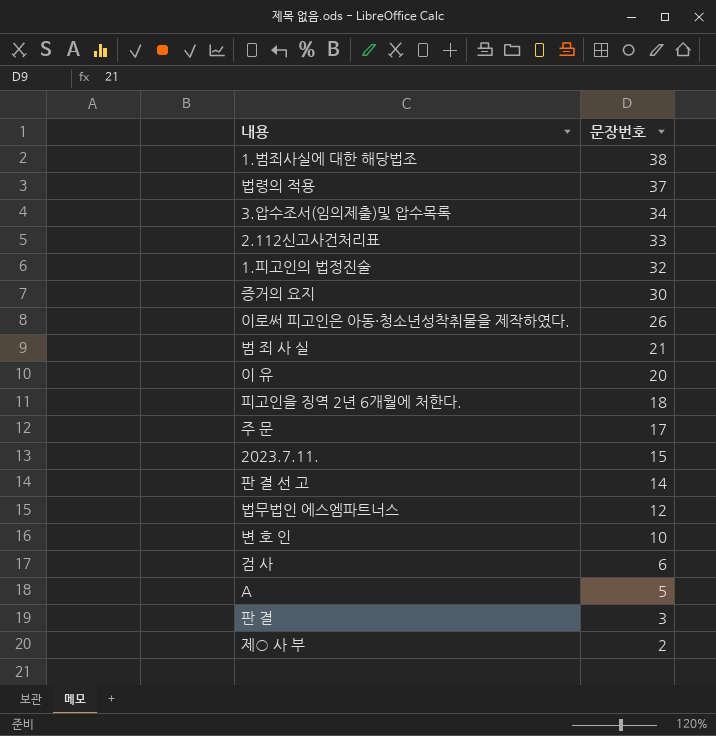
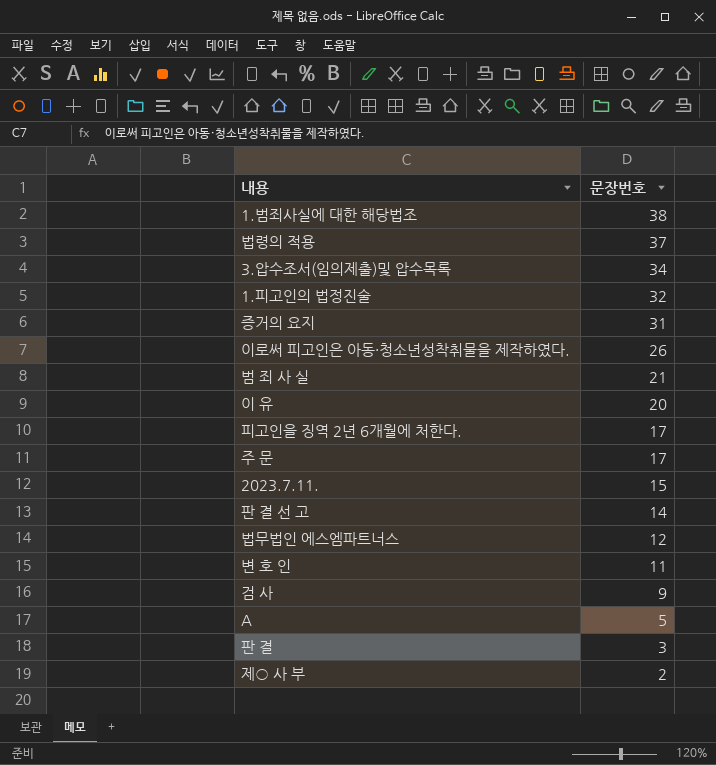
row 2.112신고사건처리표: 33 -> none
증거의 요지 | 문장번호: 30 -> 31
피고인을 징역 2년 6개월에 처한다. | 문장번호: 18 -> 17
변 호 인 | 문장번호: 10 -> 11
검 사 | 문장번호: 6 -> 9

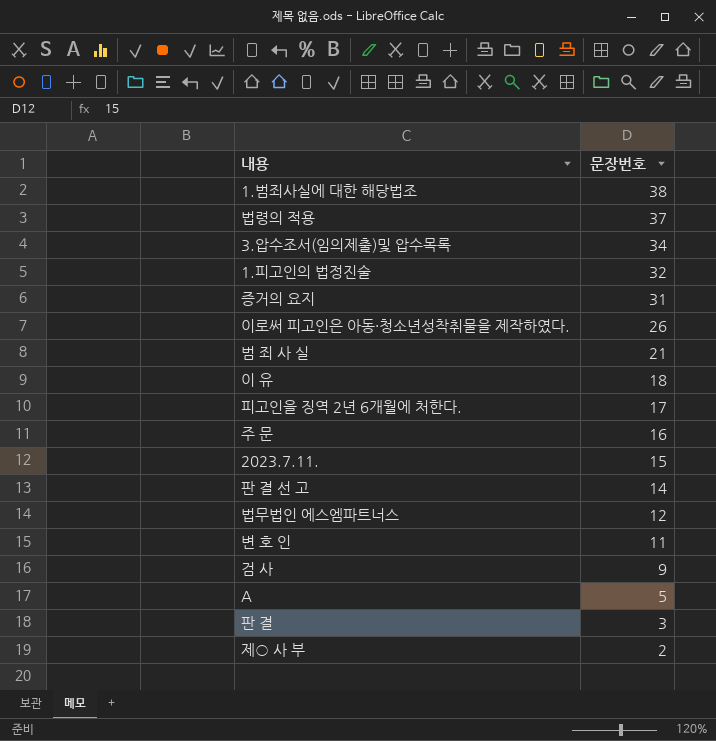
이 유 | 문장번호: 20 -> 18
주 문 | 문장번호: 17 -> 16

